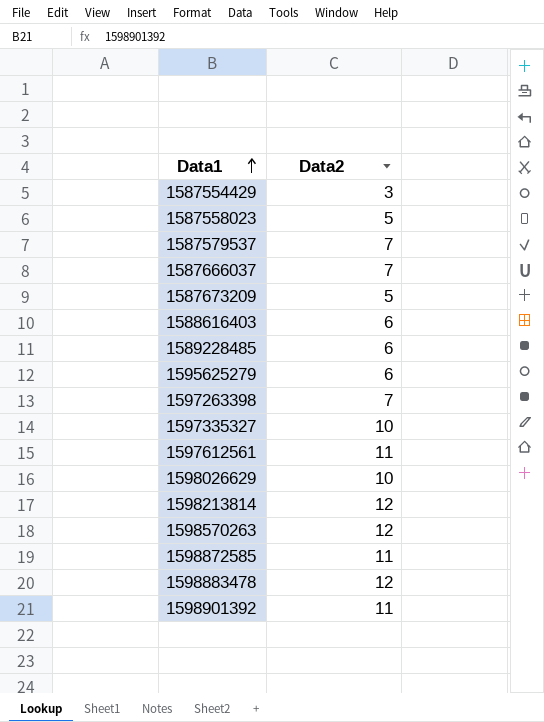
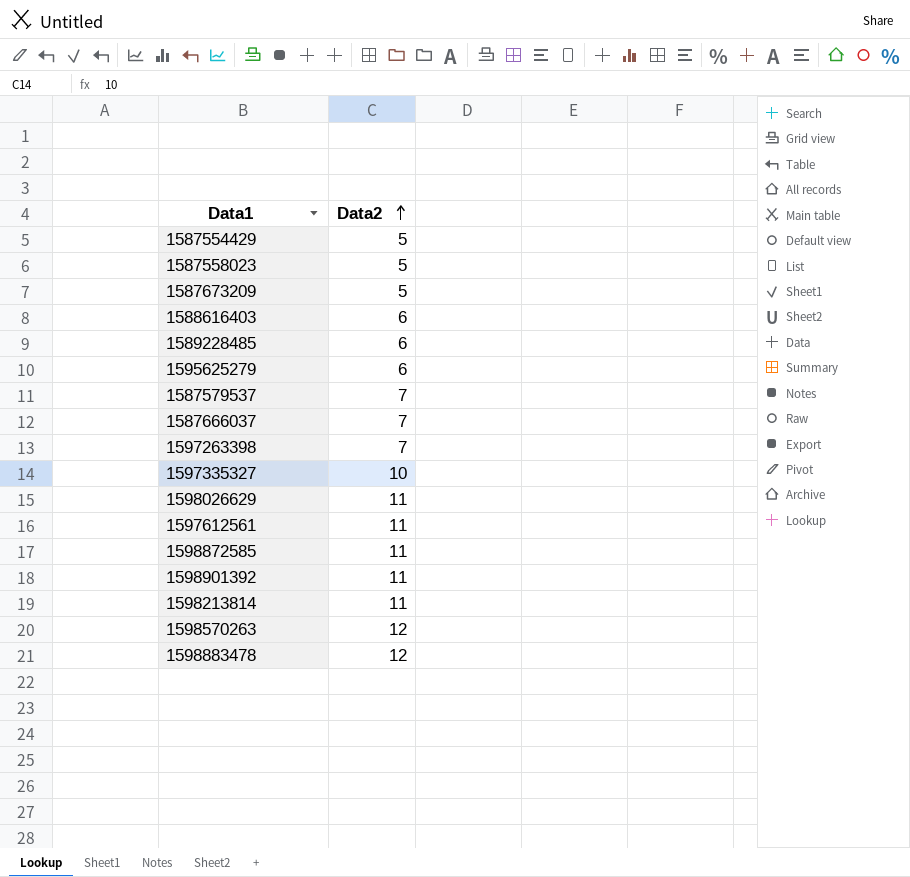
row order: Data1 ascending -> Data2 ascending
1587554429 | Data2: 3 -> 5
1598026629 | Data2: 10 -> 11
1598213814 | Data2: 12 -> 11

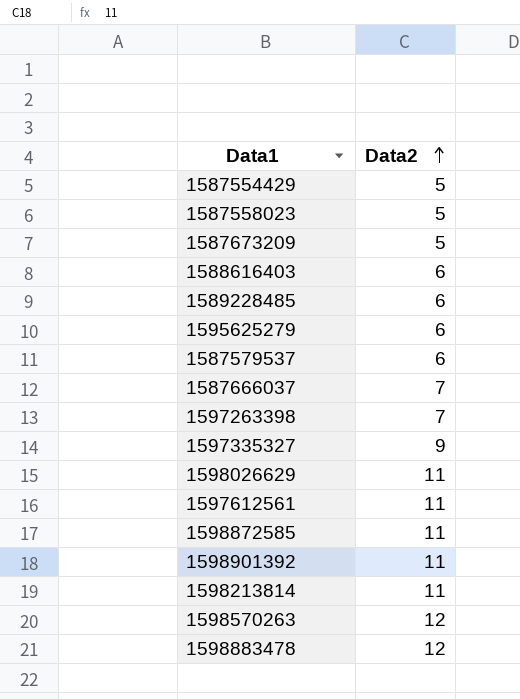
1587579537 | Data2: 7 -> 6
1597335327 | Data2: 10 -> 9

